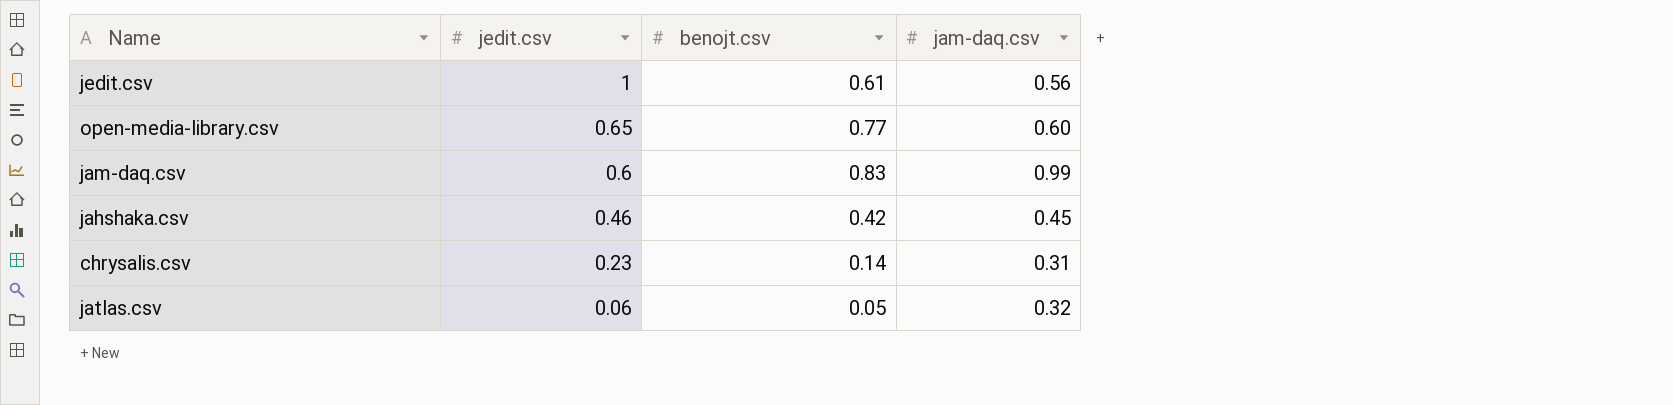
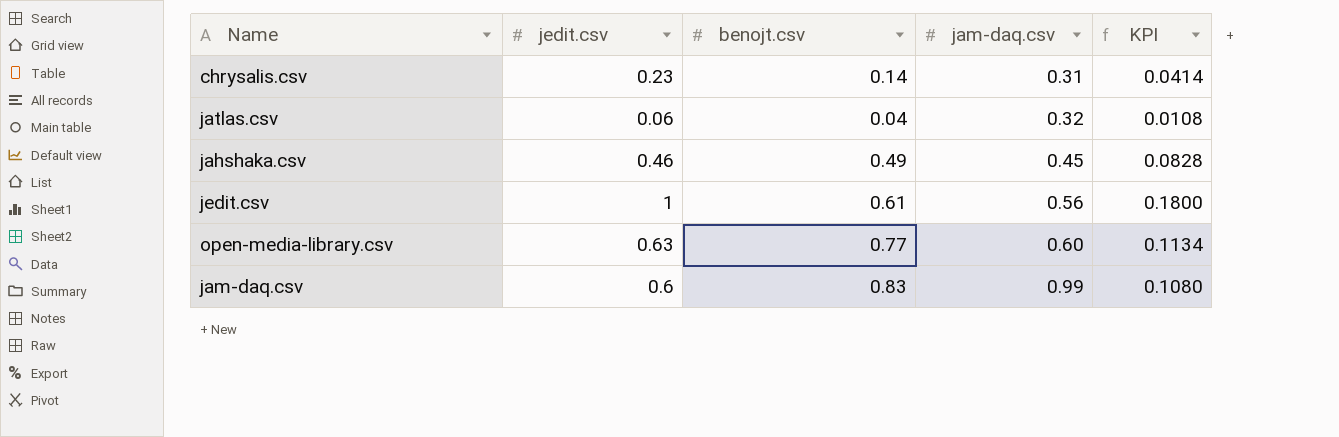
row order: jedit.csv descending -> jam-daq.csv ascending
column KPI | formula: none -> [jedit.csv] * 0.18
jatlas.csv | benojt.csv: 0.05 -> 0.04
jahshaka.csv | benojt.csv: 0.42 -> 0.49
open-media-library.csv | jedit.csv: 0.65 -> 0.63

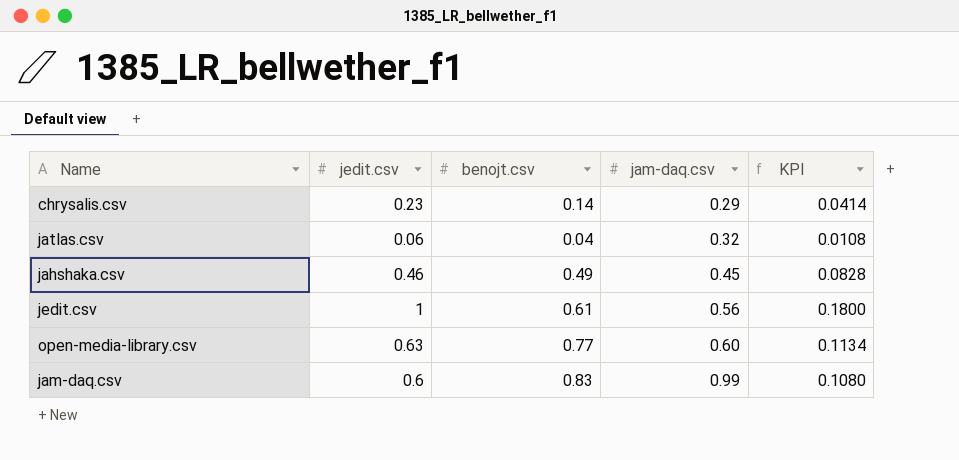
chrysalis.csv | jam-daq.csv: 0.31 -> 0.29

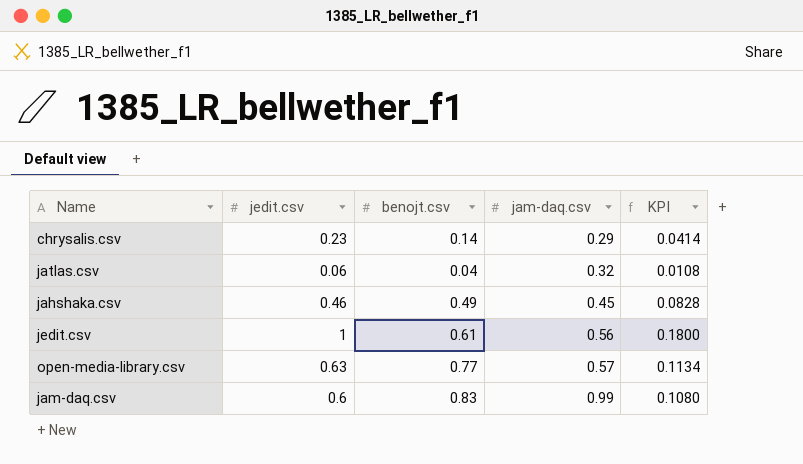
open-media-library.csv | jam-daq.csv: 0.60 -> 0.57

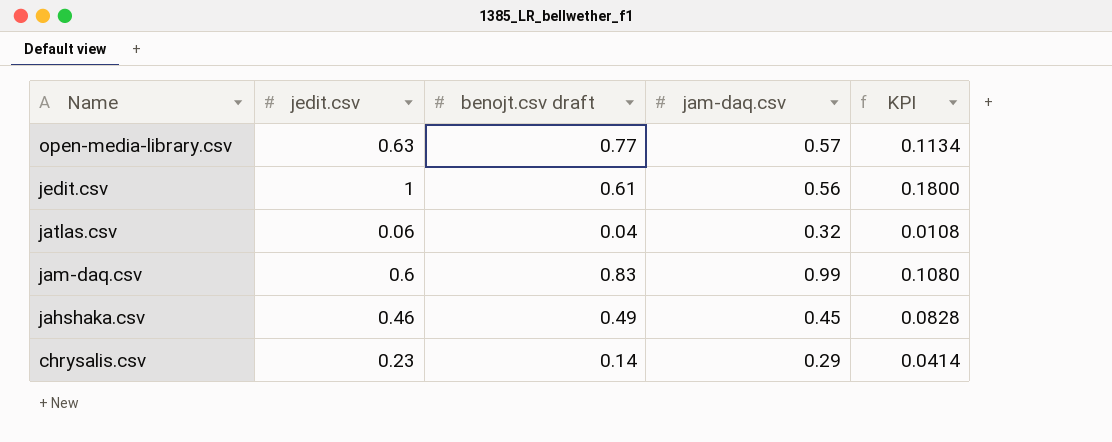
row order: jam-daq.csv ascending -> Name descending
column name: benojt.csv -> benojt.csv draft

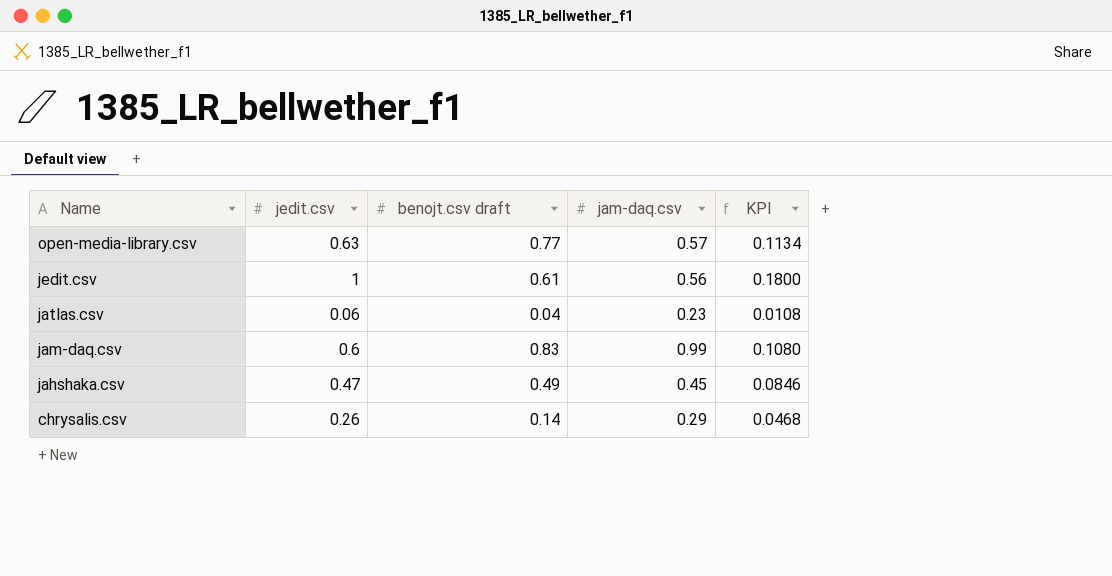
jatlas.csv | jam-daq.csv: 0.32 -> 0.23
jahshaka.csv | jedit.csv: 0.46 -> 0.47
jahshaka.csv | KPI: 0.0828 -> 0.0846
chrysalis.csv | jedit.csv: 0.23 -> 0.26
chrysalis.csv | KPI: 0.0414 -> 0.0468

